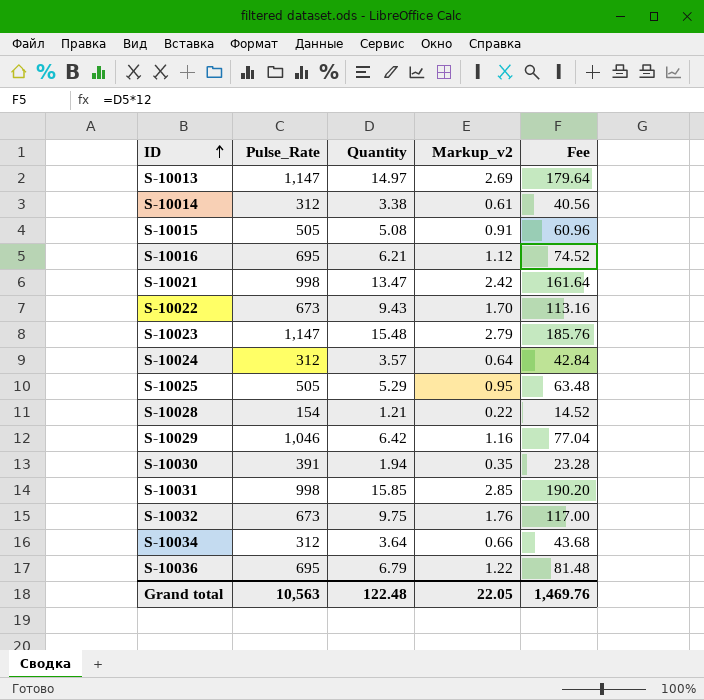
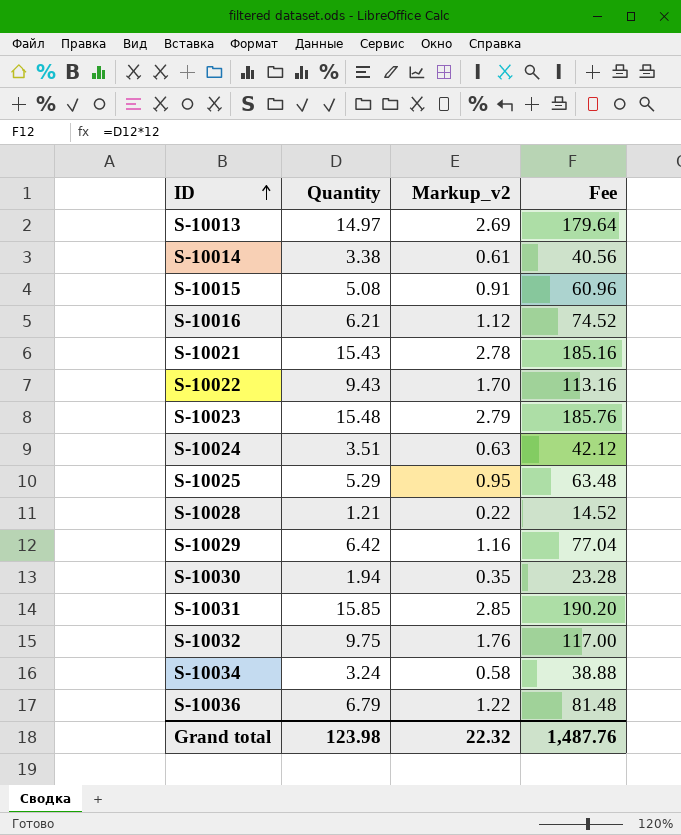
column Pulse_Rate | position: 2 -> none
S-10021 | Quantity: 13.47 -> 15.43
S-10021 | Markup_v2: 2.42 -> 2.78
S-10021 | Fee: 161.64 -> 185.16
S-10024 | Quantity: 3.57 -> 3.51
S-10024 | Markup_v2: 0.64 -> 0.63
S-10024 | Fee: 42.84 -> 42.12
S-10034 | Quantity: 3.64 -> 3.24
S-10034 | Markup_v2: 0.66 -> 0.58
S-10034 | Fee: 43.68 -> 38.88
Grand total | Quantity: 122.48 -> 123.98
Grand total | Markup_v2: 22.05 -> 22.32
Grand total | Fee: 1,469.76 -> 1,487.76

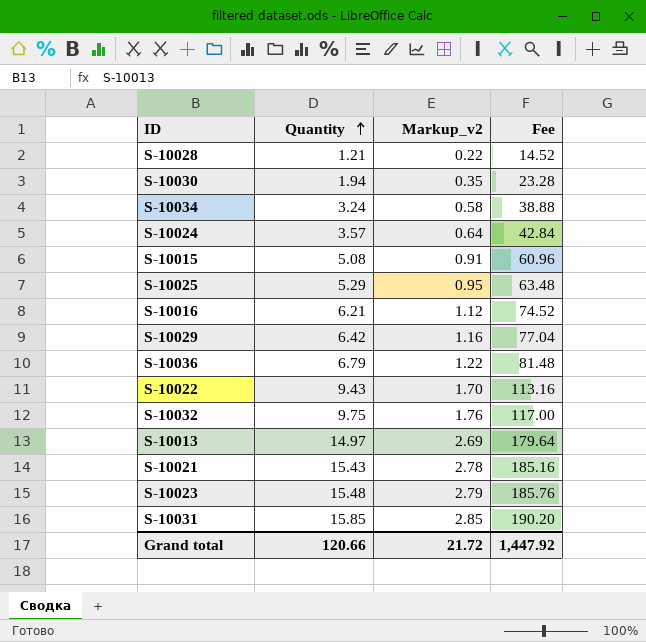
row order: ID ascending -> Quantity ascending
row S-10014: 3.38 | 0.61 | 40.56 -> none
S-10024 | Quantity: 3.51 -> 3.57
S-10024 | Markup_v2: 0.63 -> 0.64
S-10024 | Fee: 42.12 -> 42.84
Grand total | Quantity: 123.98 -> 120.66
Grand total | Markup_v2: 22.32 -> 21.72
Grand total | Fee: 1,487.76 -> 1,447.92

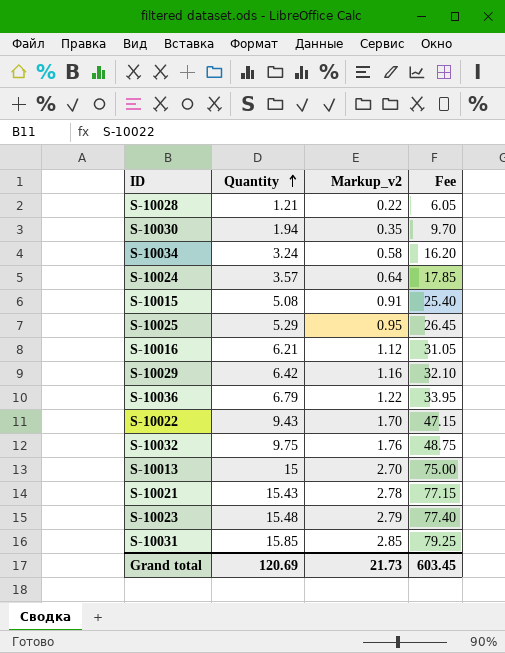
column Fee | formula: [Quantity] * 12 -> [Quantity] * 5
S-10013 | Quantity: 14.97 -> 15
S-10013 | Markup_v2: 2.69 -> 2.70
Grand total | Quantity: 120.66 -> 120.69
Grand total | Markup_v2: 21.72 -> 21.73
Grand total | Fee: 1,447.92 -> 603.45

